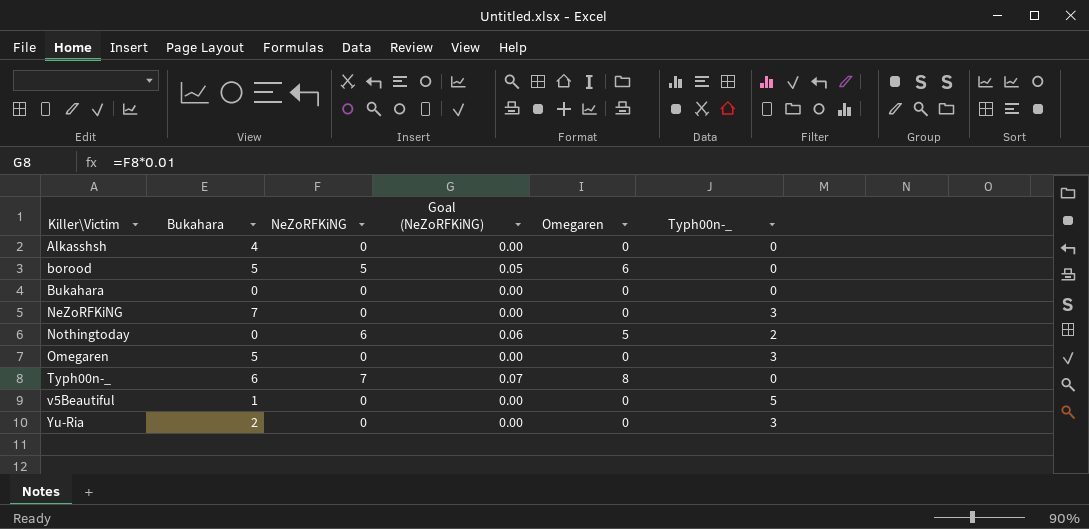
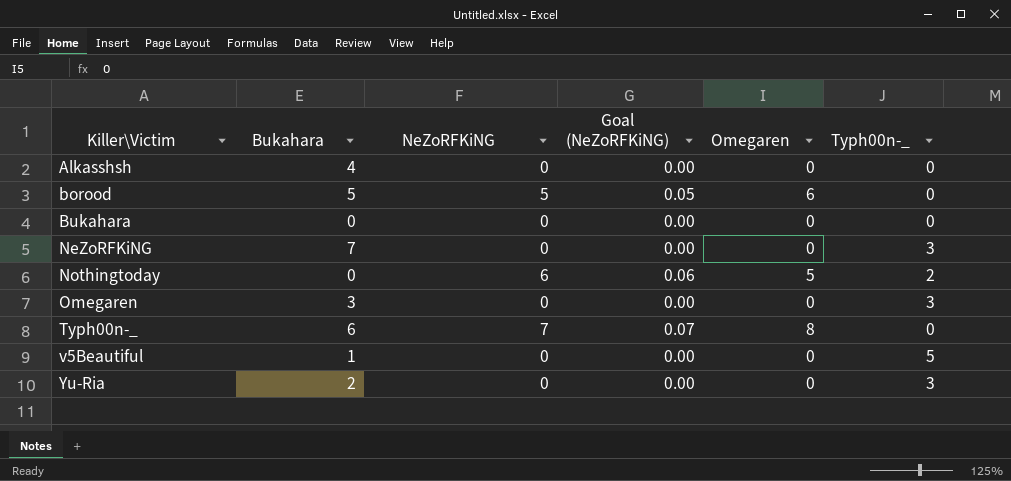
Omegaren | Bukahara: 5 -> 3

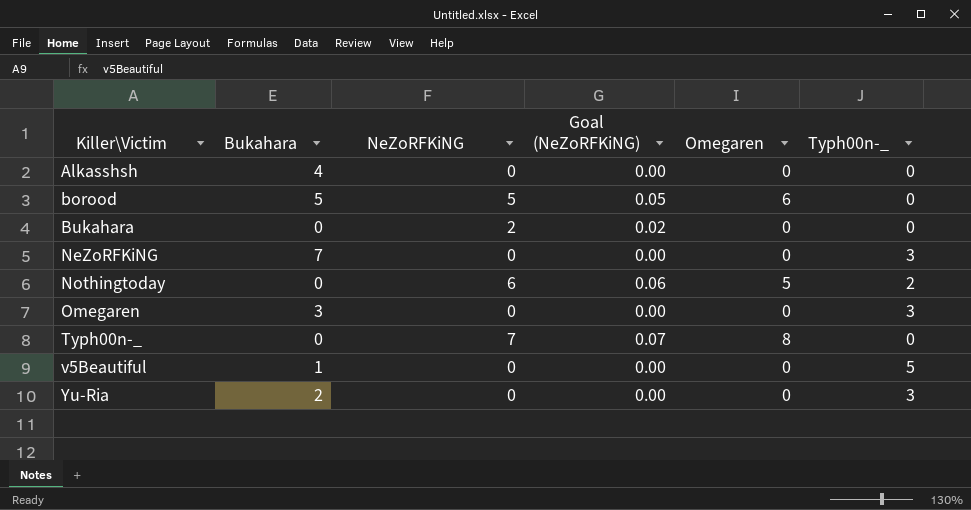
Bukahara | NeZoRFKiNG: 0 -> 2
Bukahara | Goal (NeZoRFKiNG): 0.00 -> 0.02
Typh00n-_ | Bukahara: 6 -> 0

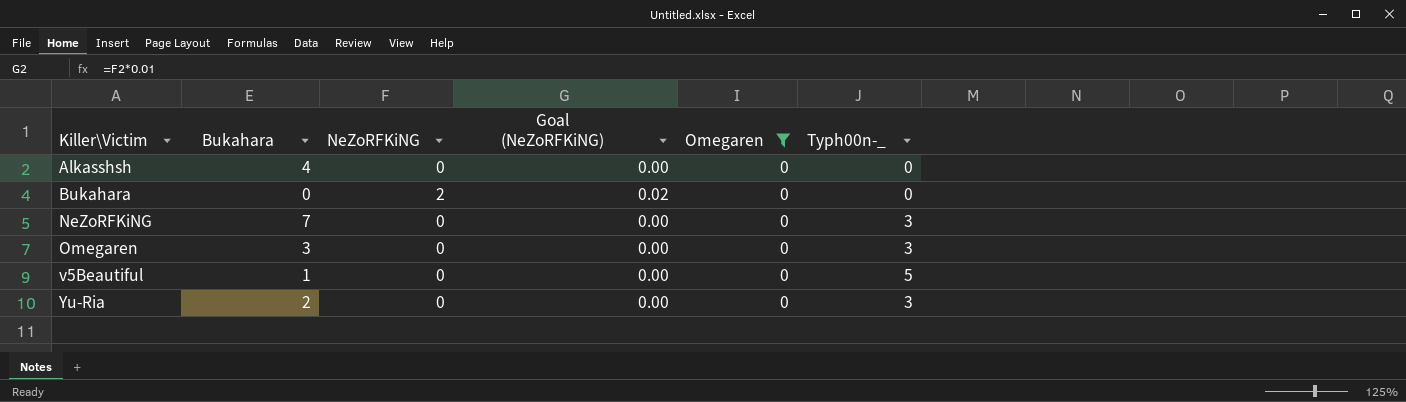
filter: none -> Omegaren = 0

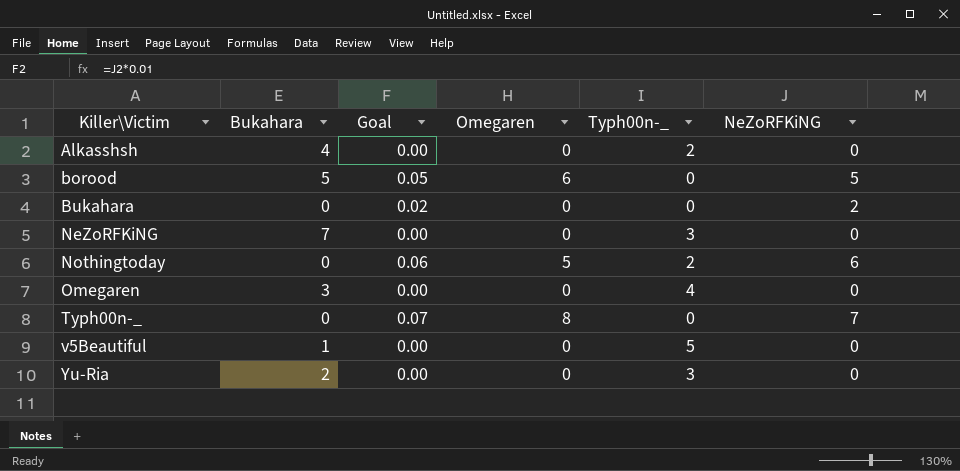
filter: Omegaren = 0 -> none
column name: Goal (NeZoRFKiNG) -> Goal
column NeZoRFKiNG | position: 3 -> 6
Alkasshsh | Typh00n-_: 0 -> 2
Omegaren | Typh00n-_: 3 -> 4

